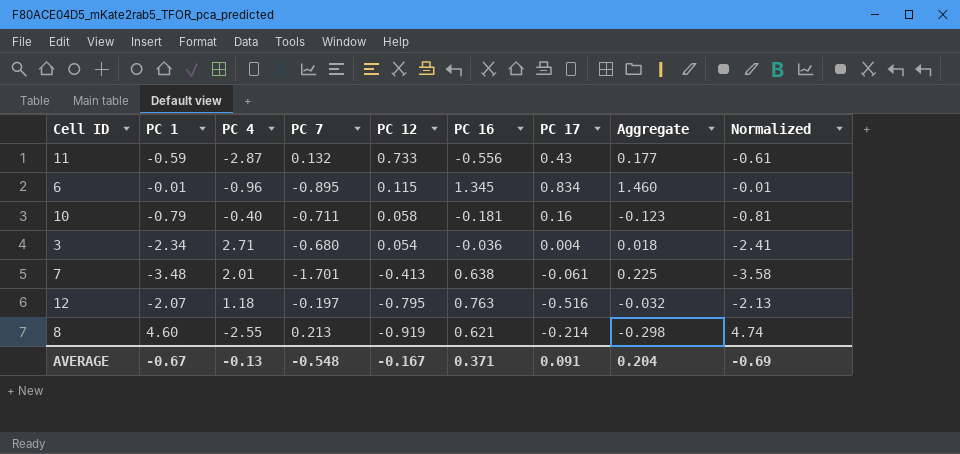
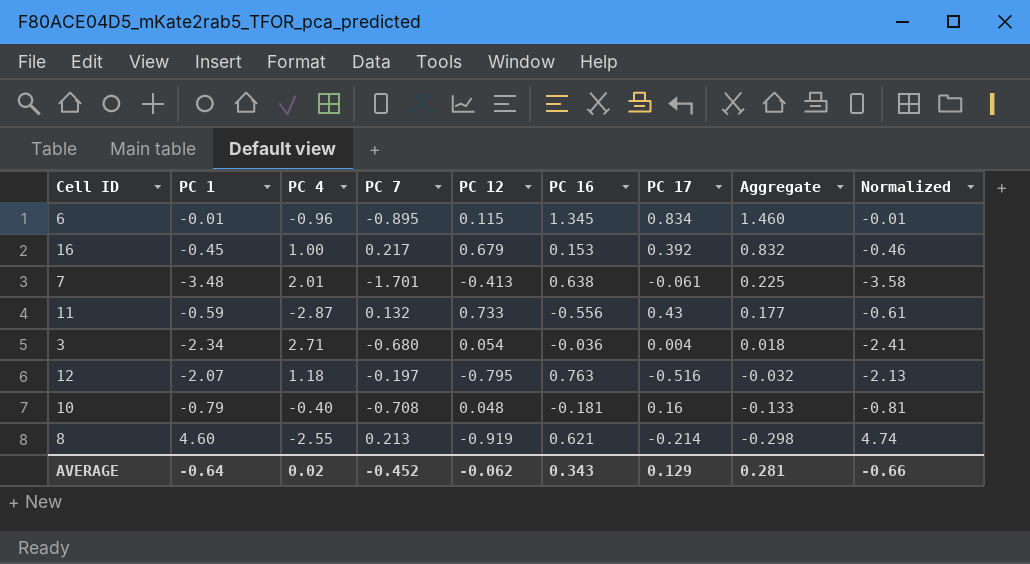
row order: PC 12 descending -> Aggregate descending
row 16: none -> -0.45 | 1.00 | 0.217 | 0.679 | 0.153 | 0.392 | 0.832 | -0.46
10 | PC 7: -0.711 -> -0.708
10 | PC 12: 0.058 -> 0.048
10 | Aggregate: -0.123 -> -0.133
AVERAGE | PC 1: -0.67 -> -0.64
AVERAGE | PC 4: -0.13 -> 0.02
AVERAGE | PC 7: -0.548 -> -0.452
AVERAGE | PC 12: -0.167 -> -0.062
AVERAGE | PC 16: 0.371 -> 0.343
AVERAGE | PC 17: 0.091 -> 0.129
AVERAGE | Aggregate: 0.204 -> 0.281
AVERAGE | Normalized: -0.69 -> -0.66

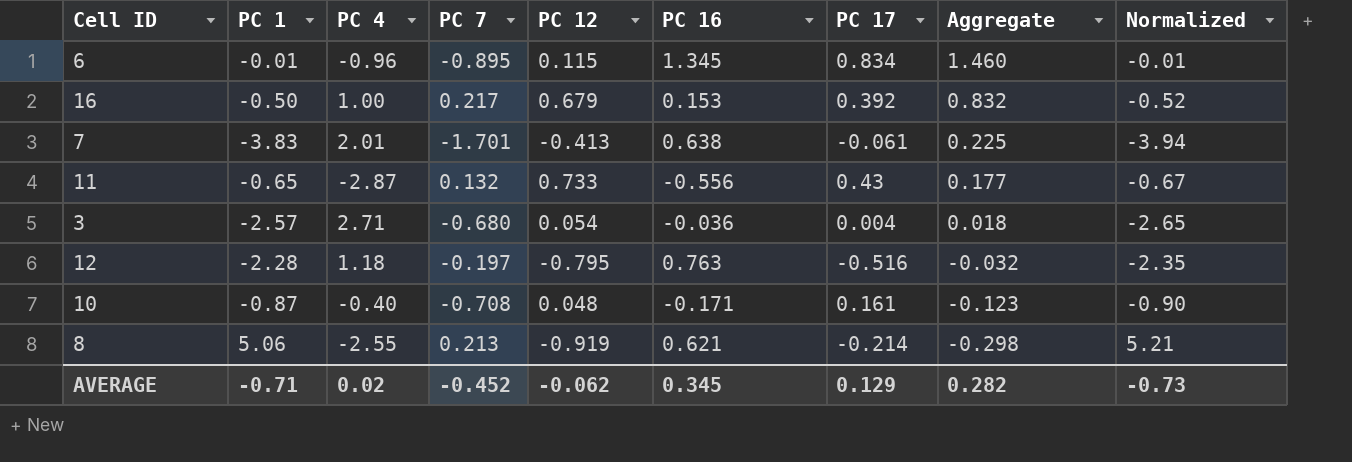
16 | PC 1: -0.45 -> -0.50
16 | Normalized: -0.46 -> -0.52
7 | PC 1: -3.48 -> -3.83
7 | Normalized: -3.58 -> -3.94
11 | PC 1: -0.59 -> -0.65
11 | Normalized: -0.61 -> -0.67
3 | PC 1: -2.34 -> -2.57
3 | Normalized: -2.41 -> -2.65
12 | PC 1: -2.07 -> -2.28
12 | Normalized: -2.13 -> -2.35
10 | PC 1: -0.79 -> -0.87
10 | PC 16: -0.181 -> -0.171
10 | PC 17: 0.16 -> 0.161
10 | Aggregate: -0.133 -> -0.123
10 | Normalized: -0.81 -> -0.90
8 | PC 1: 4.60 -> 5.06
8 | Normalized: 4.74 -> 5.21
AVERAGE | PC 1: -0.64 -> -0.71
AVERAGE | PC 16: 0.343 -> 0.345
AVERAGE | Aggregate: 0.281 -> 0.282
AVERAGE | Normalized: -0.66 -> -0.73

